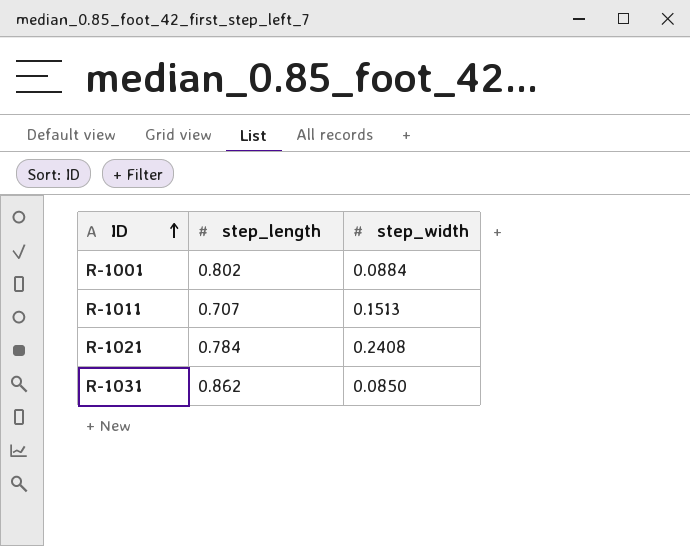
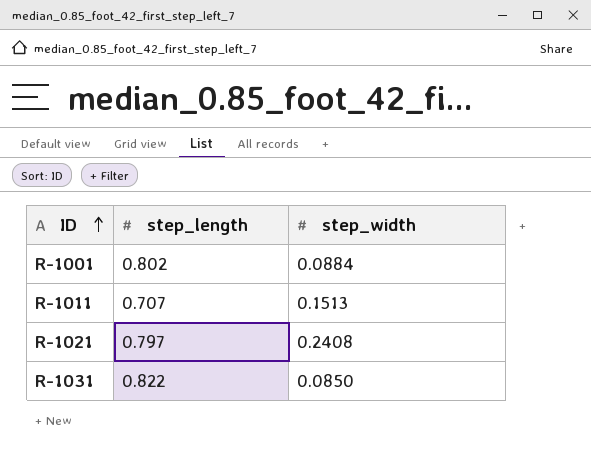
R-1021 | step_length: 0.784 -> 0.797
R-1031 | step_length: 0.862 -> 0.822

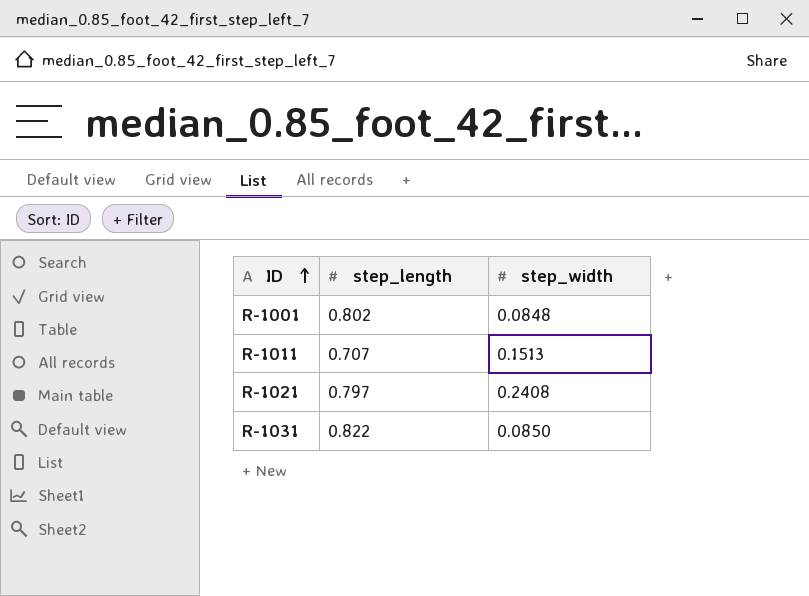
R-1001 | step_width: 0.0884 -> 0.0848

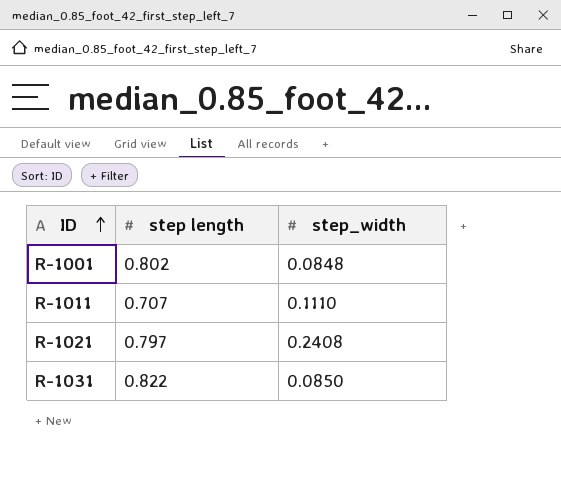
column name: step_length -> step length
R-1011 | step_width: 0.1513 -> 0.1110

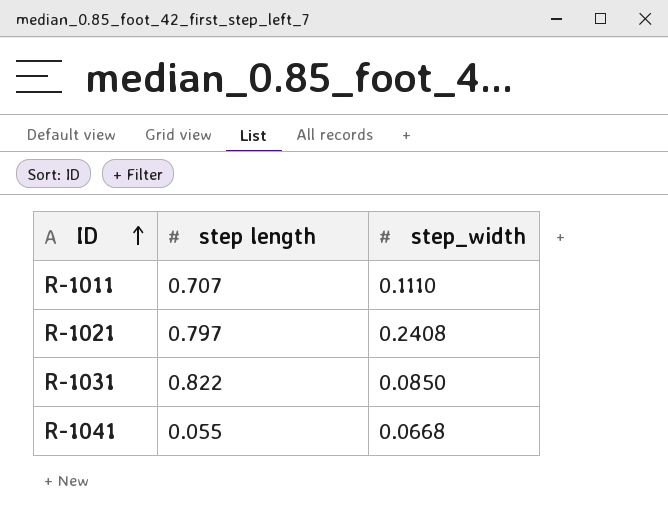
row R-1001: 0.802 | 0.0848 -> none
row R-1041: none -> 0.055 | 0.0668

